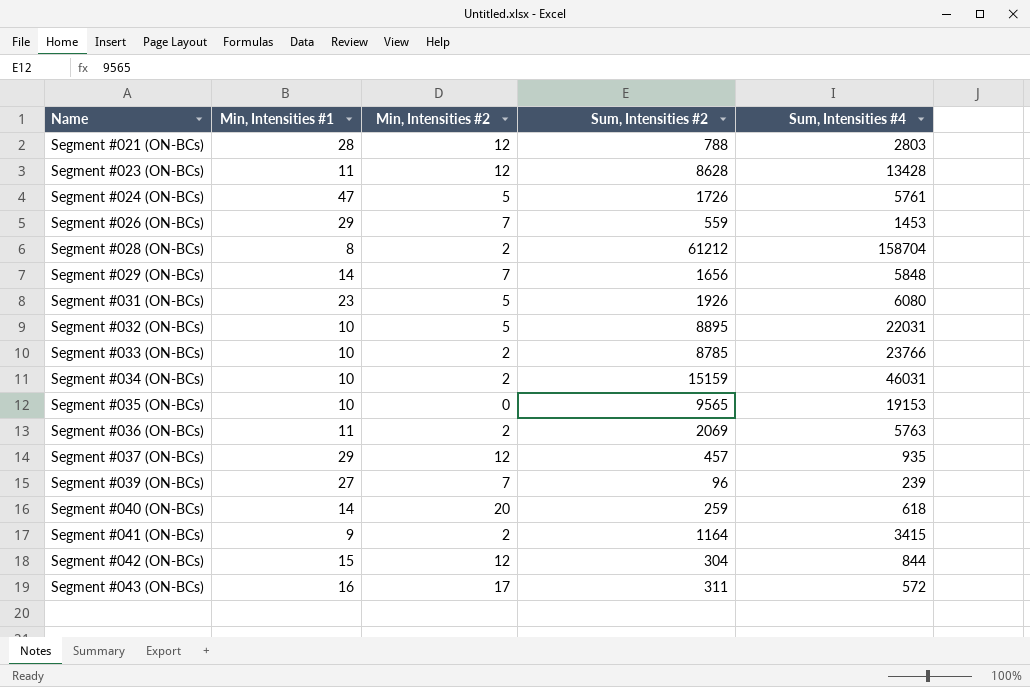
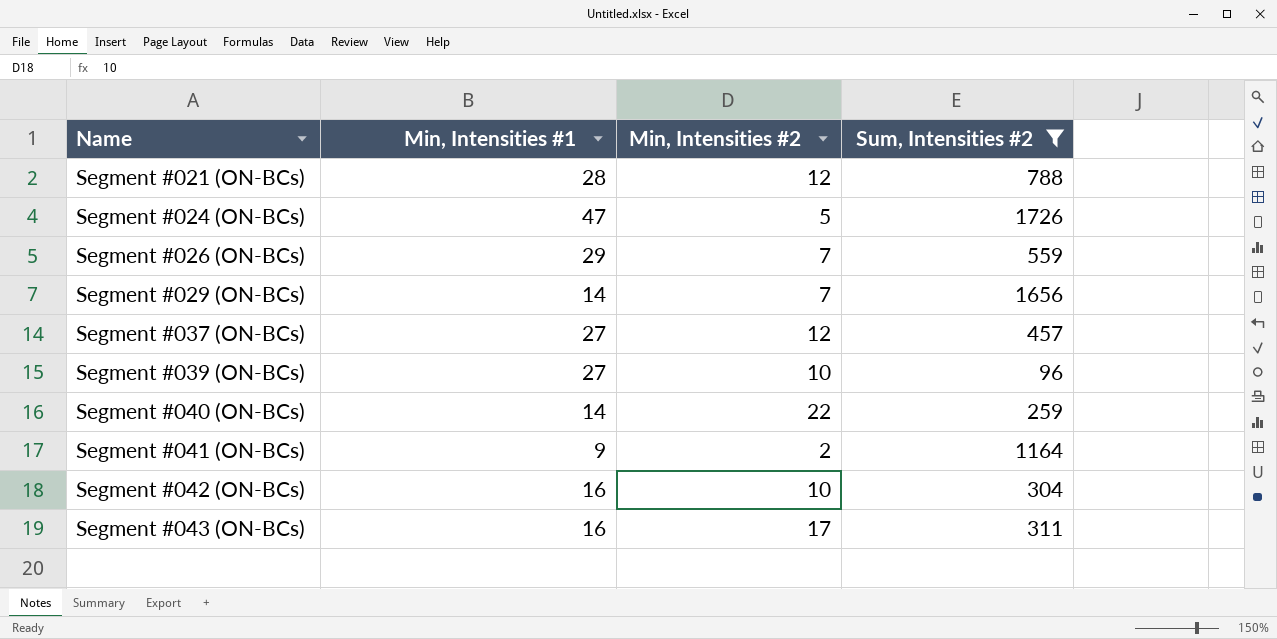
filter: none -> Sum, Intensities #2 <= 1726
column Sum, Intensities #4 | position: 5 -> none
Segment #037 (ON-BCs) | Min, Intensities #1: 29 -> 27
Segment #039 (ON-BCs) | Min, Intensities #2: 7 -> 10
Segment #040 (ON-BCs) | Min, Intensities #2: 20 -> 22
Segment #042 (ON-BCs) | Min, Intensities #1: 15 -> 16
Segment #042 (ON-BCs) | Min, Intensities #2: 12 -> 10

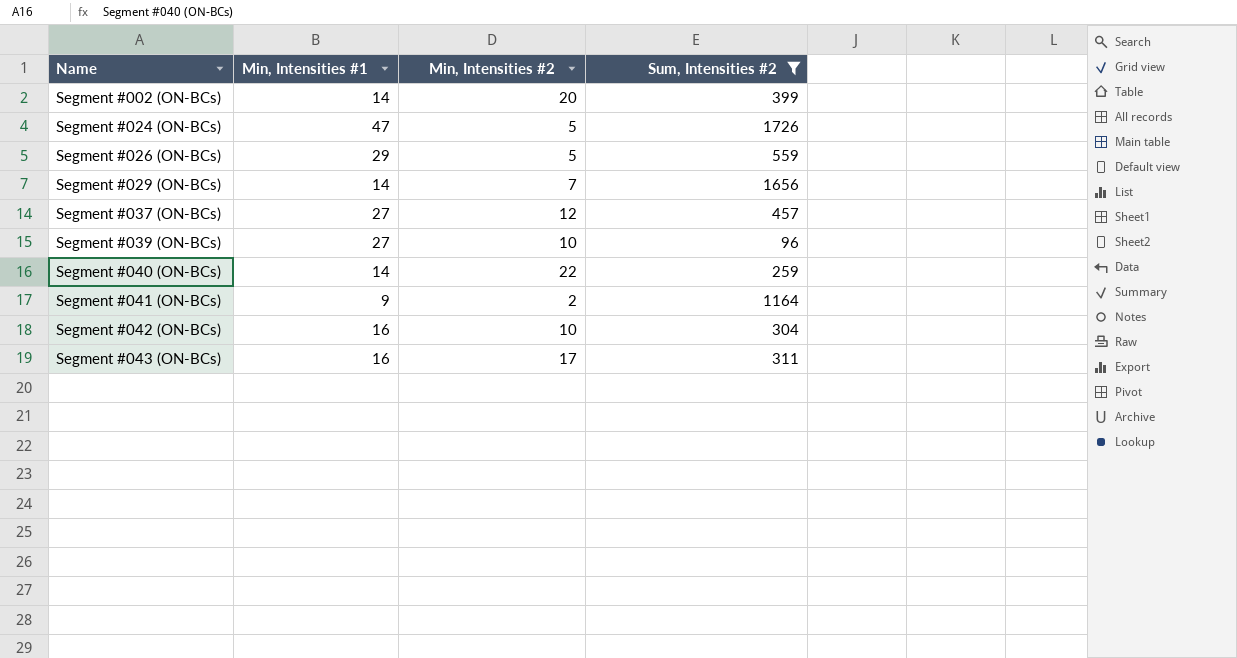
row Segment #021 (ON-BCs): 28 | 12 | 788 -> none
row Segment #002 (ON-BCs): none -> 14 | 20 | 399
Segment #026 (ON-BCs) | Min, Intensities #2: 7 -> 5

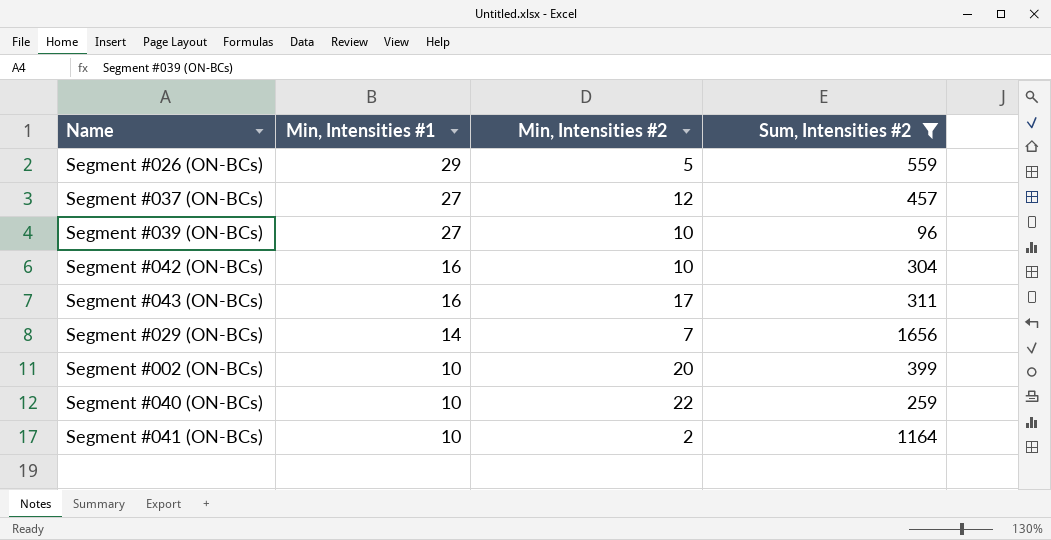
row order: Name ascending -> Min, Intensities #1 descending
row Segment #024 (ON-BCs): 47 | 5 | 1726 -> none
Segment #002 (ON-BCs) | Min, Intensities #1: 14 -> 10
Segment #040 (ON-BCs) | Min, Intensities #1: 14 -> 10
Segment #041 (ON-BCs) | Min, Intensities #1: 9 -> 10

